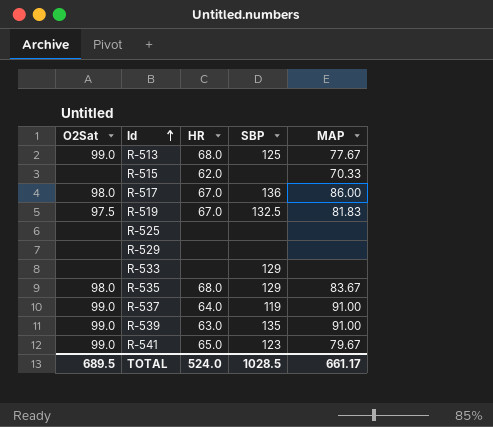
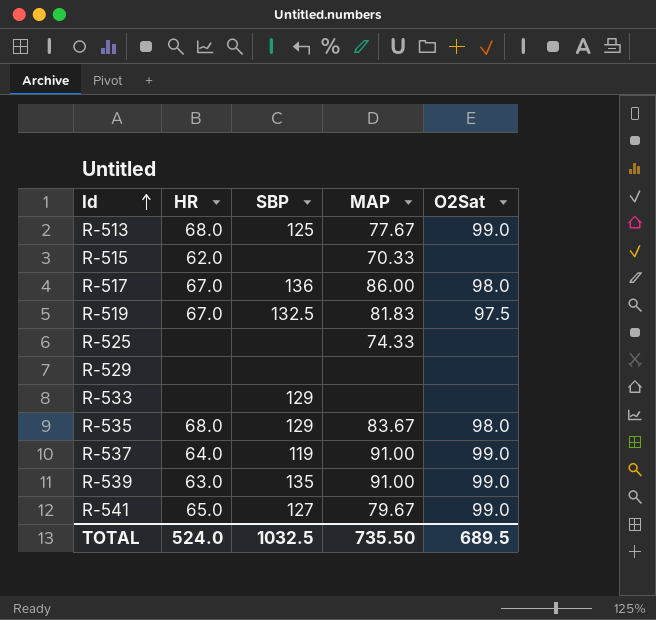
column O2Sat | position: 1 -> 5
R-525 | MAP: none -> 74.33
R-541 | SBP: 123 -> 127
TOTAL | SBP: 1028.5 -> 1032.5
TOTAL | MAP: 661.17 -> 735.50

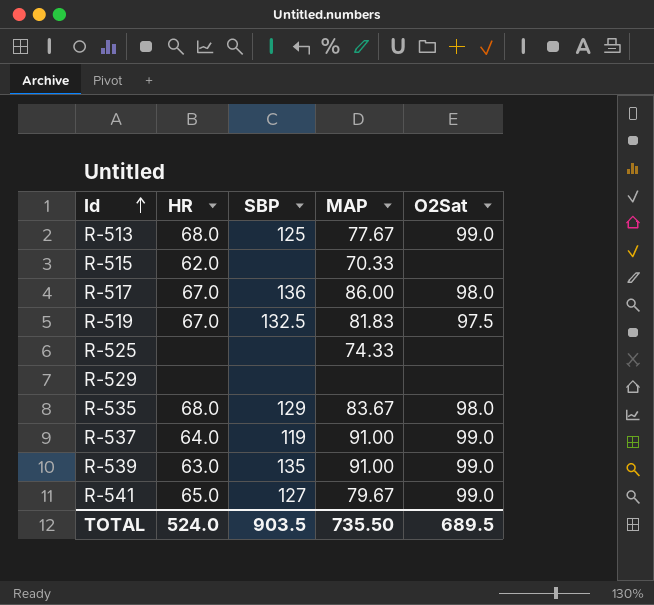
row R-533: none | 129 | none | none -> none
TOTAL | SBP: 1032.5 -> 903.5

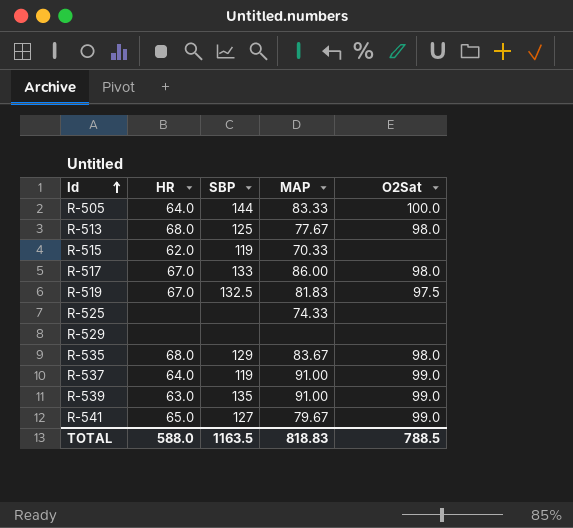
row R-505: none -> 64.0 | 144 | 83.33 | 100.0
R-513 | O2Sat: 99.0 -> 98.0
R-515 | SBP: none -> 119
R-517 | SBP: 136 -> 133
TOTAL | HR: 524.0 -> 588.0
TOTAL | SBP: 903.5 -> 1163.5
TOTAL | MAP: 735.50 -> 818.83
TOTAL | O2Sat: 689.5 -> 788.5

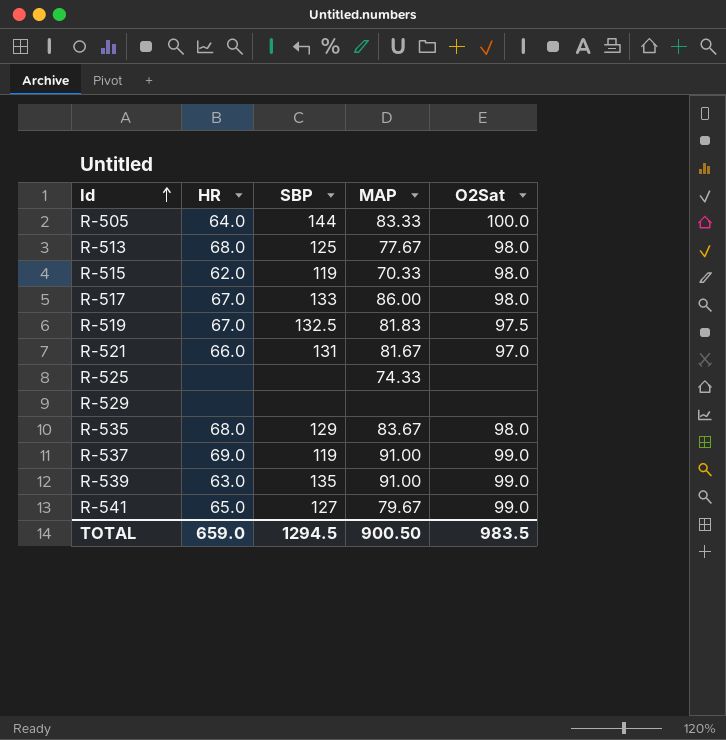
R-515 | O2Sat: none -> 98.0
row R-521: none -> 66.0 | 131 | 81.67 | 97.0
R-537 | HR: 64.0 -> 69.0
TOTAL | HR: 588.0 -> 659.0
TOTAL | SBP: 1163.5 -> 1294.5
TOTAL | MAP: 818.83 -> 900.50
TOTAL | O2Sat: 788.5 -> 983.5

